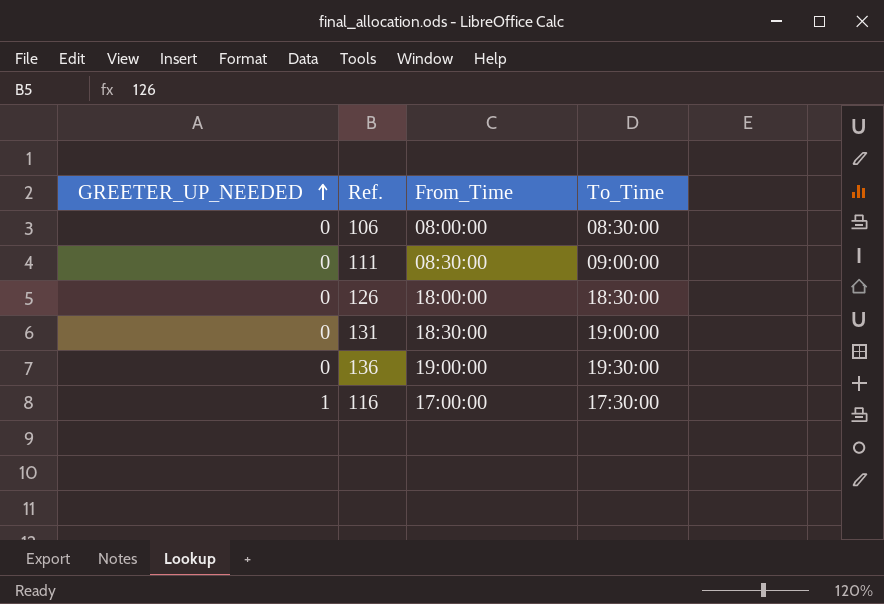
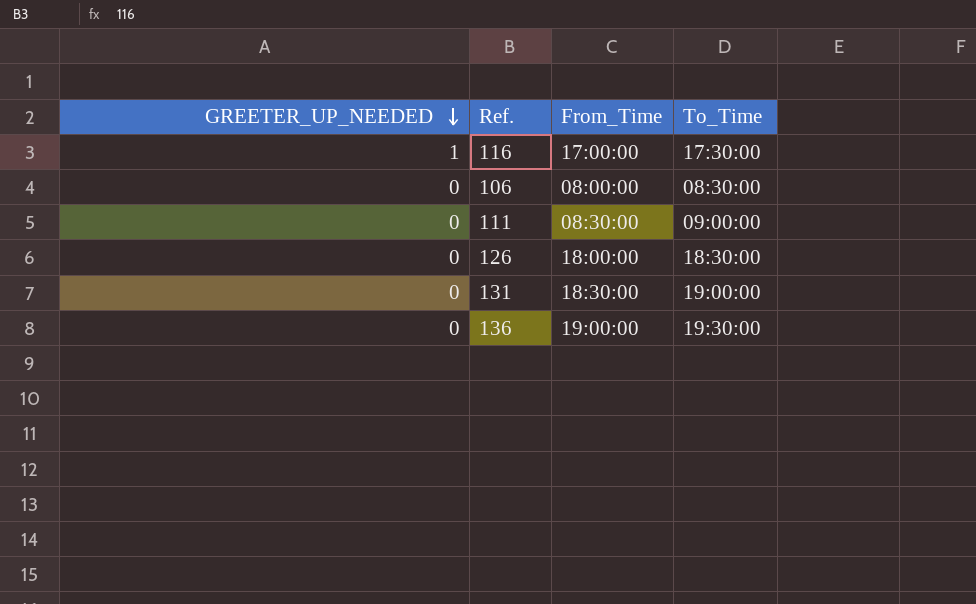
row order: GREETER_UP_NEEDED ascending -> GREETER_UP_NEEDED descending

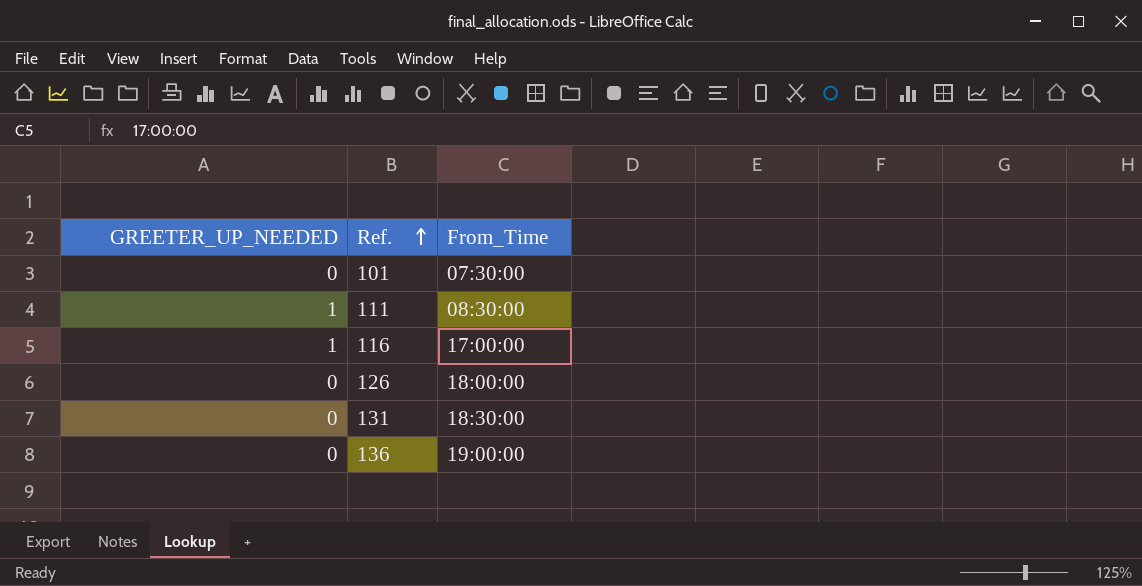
row order: GREETER_UP_NEEDED descending -> Ref. ascending
column To_Time | position: 4 -> none
row 106: 0 | 08:00:00 | 08:30:00 -> none
row 101: none -> 0 | 07:30:00
111 | GREETER_UP_NEEDED: 0 -> 1

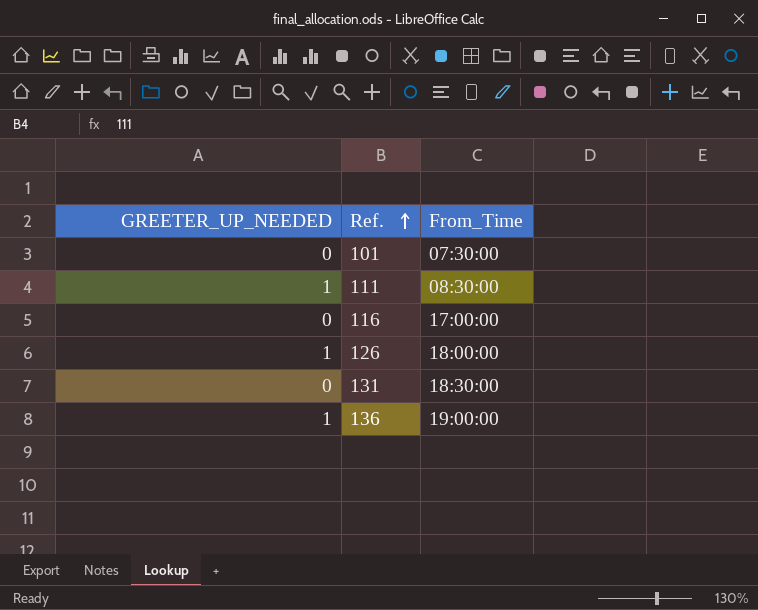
116 | GREETER_UP_NEEDED: 1 -> 0
126 | GREETER_UP_NEEDED: 0 -> 1
136 | GREETER_UP_NEEDED: 0 -> 1

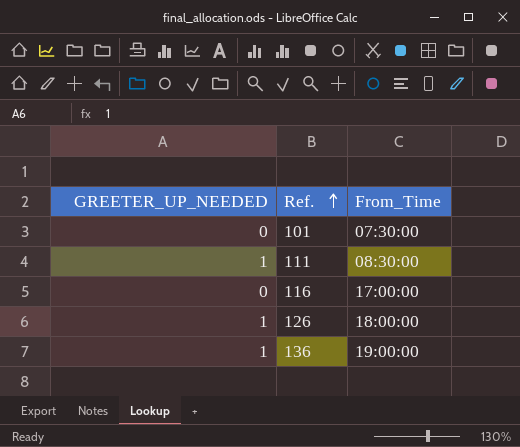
row 131: 0 | 18:30:00 -> none

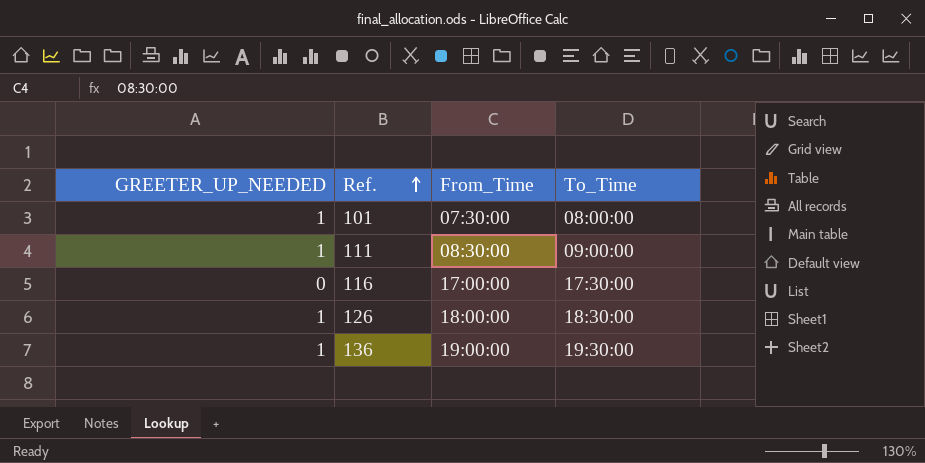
column To_Time | position: none -> 4
101 | GREETER_UP_NEEDED: 0 -> 1

